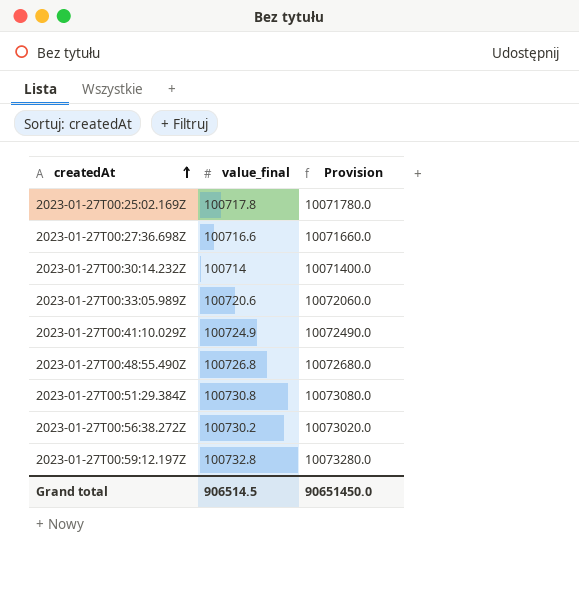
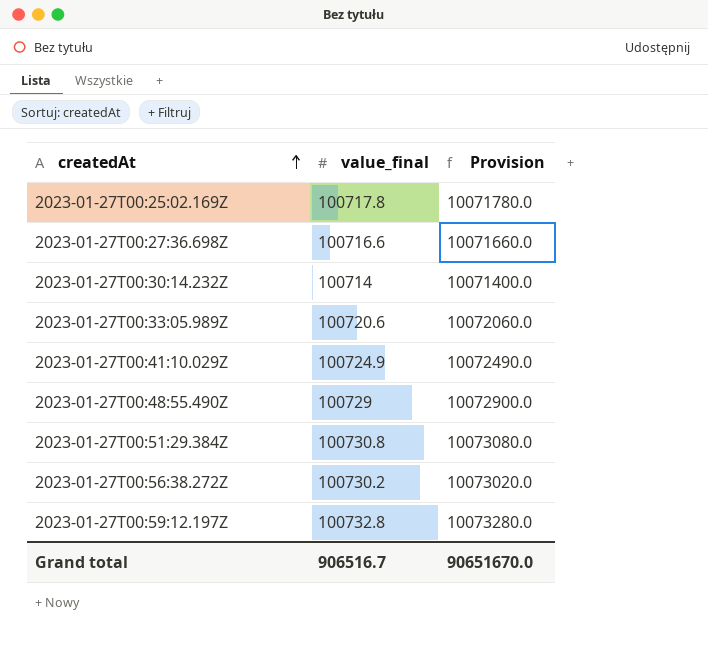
2023-01-27T00:48:55.490Z | value_final: 100726.8 -> 100729
2023-01-27T00:48:55.490Z | Provision: 10072680.0 -> 10072900.0
Grand total | value_final: 906514.5 -> 906516.7
Grand total | Provision: 90651450.0 -> 90651670.0

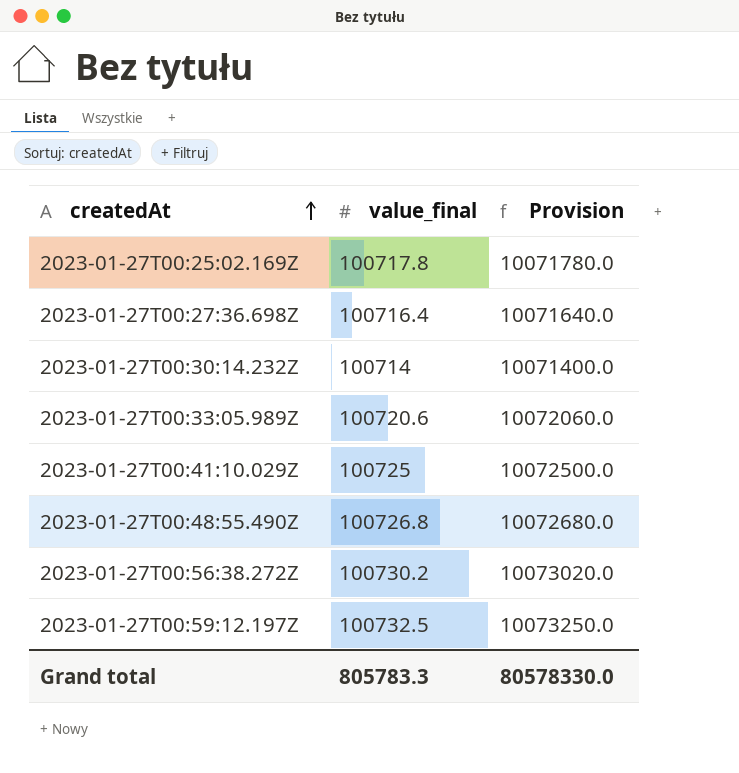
row 2023-01-27T00:51:29.384Z: 100730.8 | 10073080.0 -> none
2023-01-27T00:27:36.698Z | value_final: 100716.6 -> 100716.4
2023-01-27T00:27:36.698Z | Provision: 10071660.0 -> 10071640.0
2023-01-27T00:41:10.029Z | value_final: 100724.9 -> 100725
2023-01-27T00:41:10.029Z | Provision: 10072490.0 -> 10072500.0
2023-01-27T00:48:55.490Z | value_final: 100729 -> 100726.8
2023-01-27T00:48:55.490Z | Provision: 10072900.0 -> 10072680.0
2023-01-27T00:59:12.197Z | value_final: 100732.8 -> 100732.5
2023-01-27T00:59:12.197Z | Provision: 10073280.0 -> 10073250.0
Grand total | value_final: 906516.7 -> 805783.3
Grand total | Provision: 90651670.0 -> 80578330.0

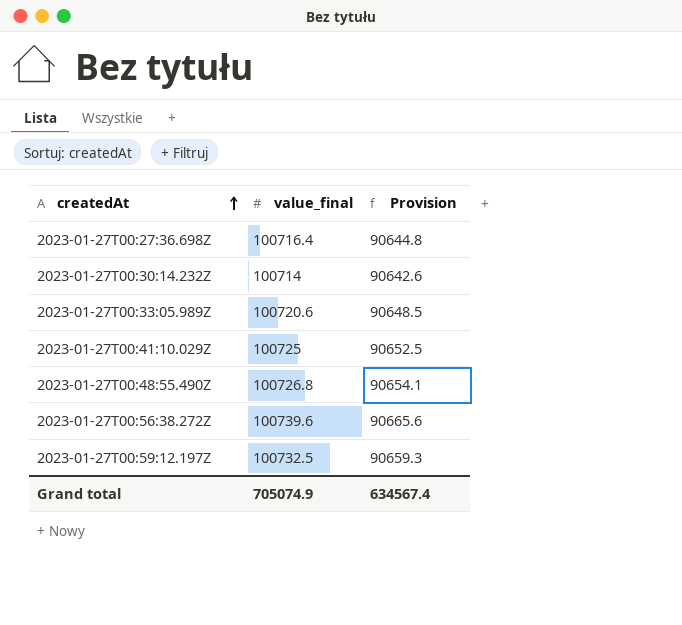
column Provision | formula: [value_final] * 100 -> [value_final] * 0.9
row 2023-01-27T00:25:02.169Z: 100717.8 | 10071780.0 -> none
2023-01-27T00:56:38.272Z | value_final: 100730.2 -> 100739.6
Grand total | value_final: 805783.3 -> 705074.9
Grand total | Provision: 80578330.0 -> 634567.4

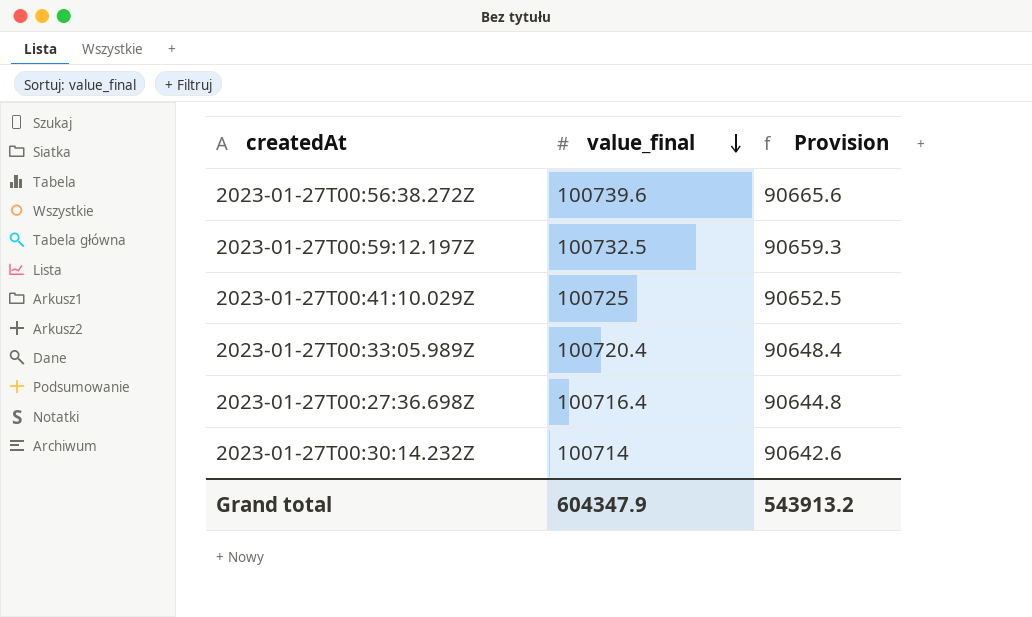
row order: createdAt ascending -> value_final descending
row 2023-01-27T00:48:55.490Z: 100726.8 | 90654.1 -> none
2023-01-27T00:33:05.989Z | value_final: 100720.6 -> 100720.4
2023-01-27T00:33:05.989Z | Provision: 90648.5 -> 90648.4
Grand total | value_final: 705074.9 -> 604347.9
Grand total | Provision: 634567.4 -> 543913.2

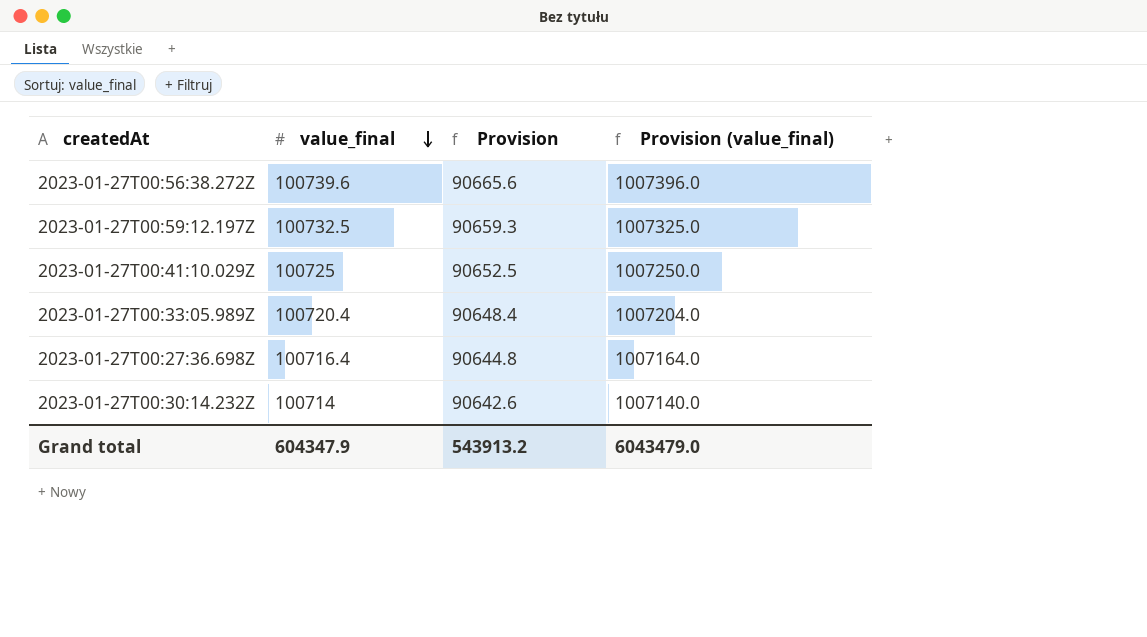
column Provision (value_final) | formula: none -> [value_final] * 10

